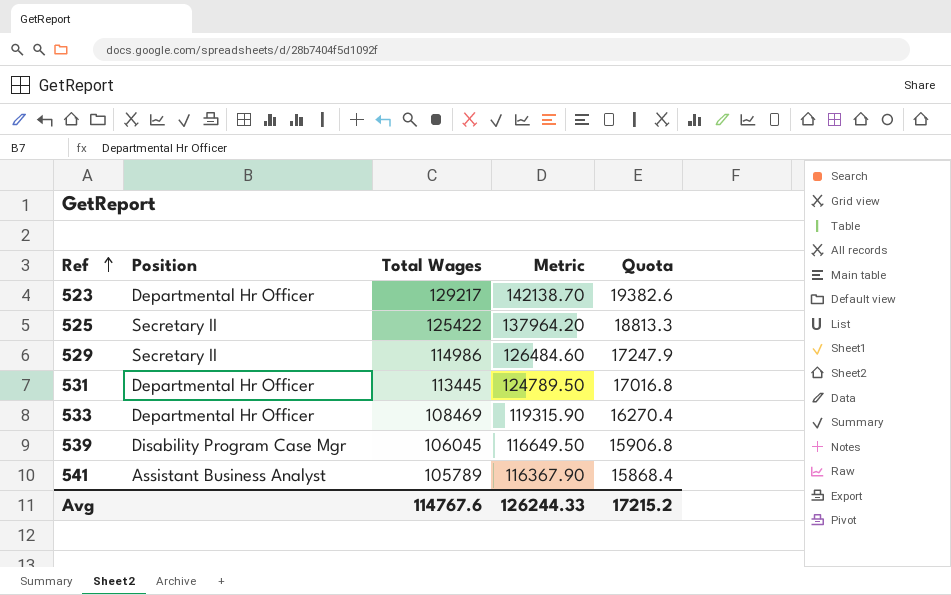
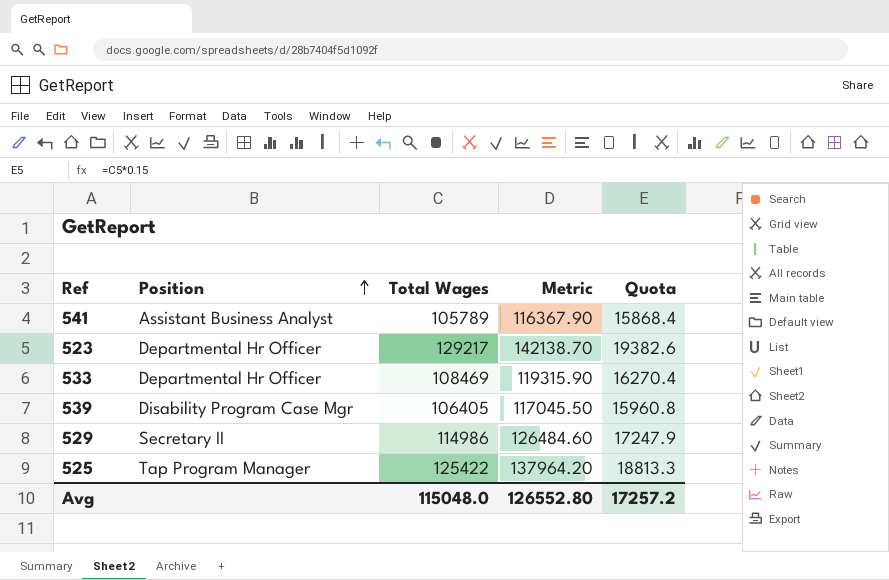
row order: Ref ascending -> Position ascending
row 531: Departmental Hr Officer | 113445 | 124789.50 | 17016.8 -> none
539 | Total Wages: 106045 -> 106405
539 | Metric: 116649.50 -> 117045.50
539 | Quota: 15906.8 -> 15960.8
525 | Position: Secretary II -> Tap Program Manager
Avg | Total Wages: 114767.6 -> 115048.0
Avg | Metric: 126244.33 -> 126552.80
Avg | Quota: 17215.2 -> 17257.2

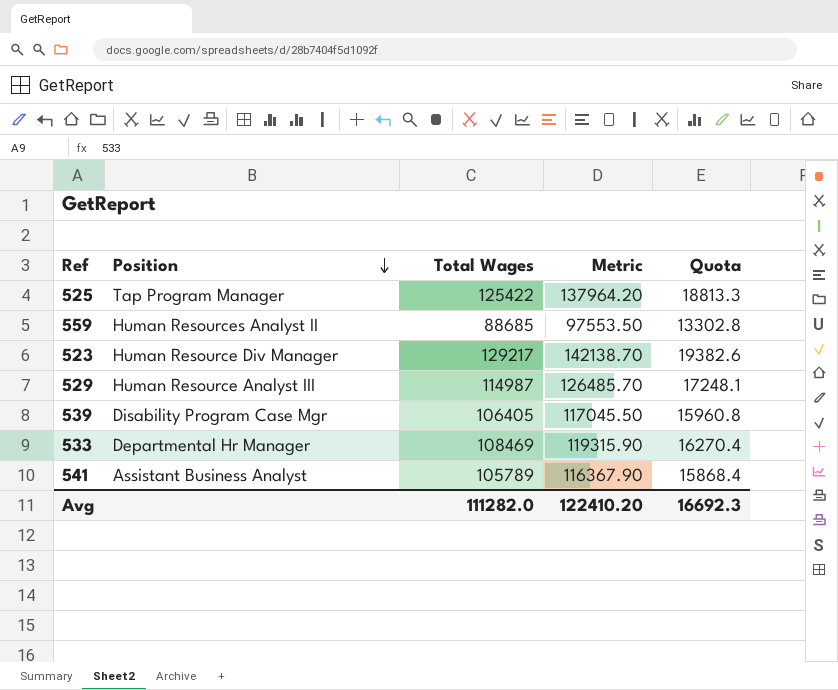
row order: Position ascending -> Position descending
row 559: none -> Human Resources Analyst II | 88685 | 97553.50 | 13302.8
523 | Position: Departmental Hr Officer -> Human Resource Div Manager
529 | Position: Secretary II -> Human Resource Analyst III
529 | Total Wages: 114986 -> 114987
529 | Metric: 126484.60 -> 126485.70
529 | Quota: 17247.9 -> 17248.1
533 | Position: Departmental Hr Officer -> Departmental Hr Manager
Avg | Total Wages: 115048.0 -> 111282.0
Avg | Metric: 126552.80 -> 122410.20
Avg | Quota: 17257.2 -> 16692.3

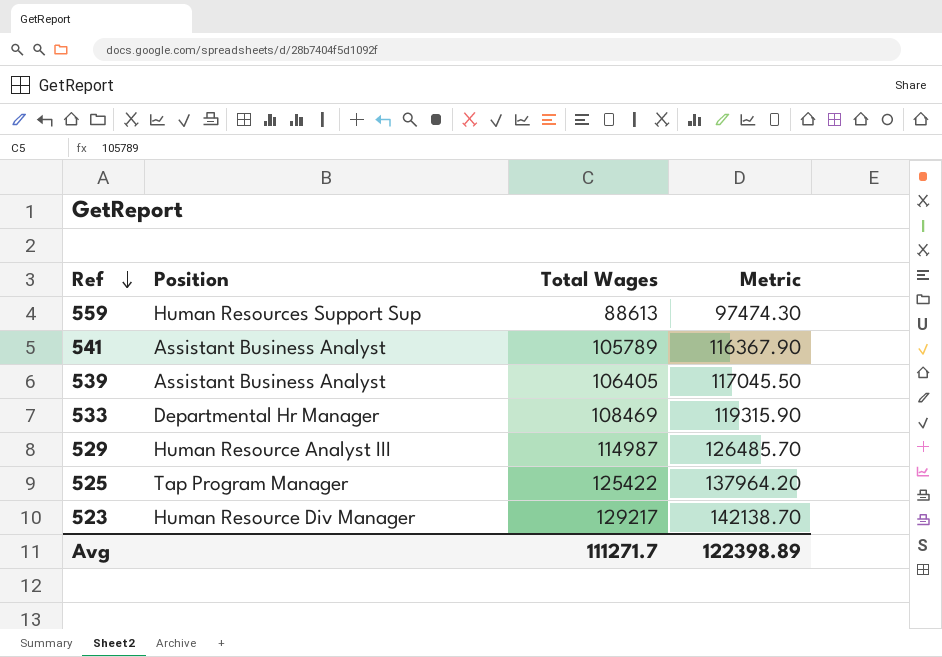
row order: Position descending -> Ref descending
column Quota | formula: [Total Wages] * 0.15 -> none
559 | Position: Human Resources Analyst II -> Human Resources Support Sup
559 | Total Wages: 88685 -> 88613
559 | Metric: 97553.50 -> 97474.30
539 | Position: Disability Program Case Mgr -> Assistant Business Analyst
Avg | Total Wages: 111282.0 -> 111271.7
Avg | Metric: 122410.20 -> 122398.89

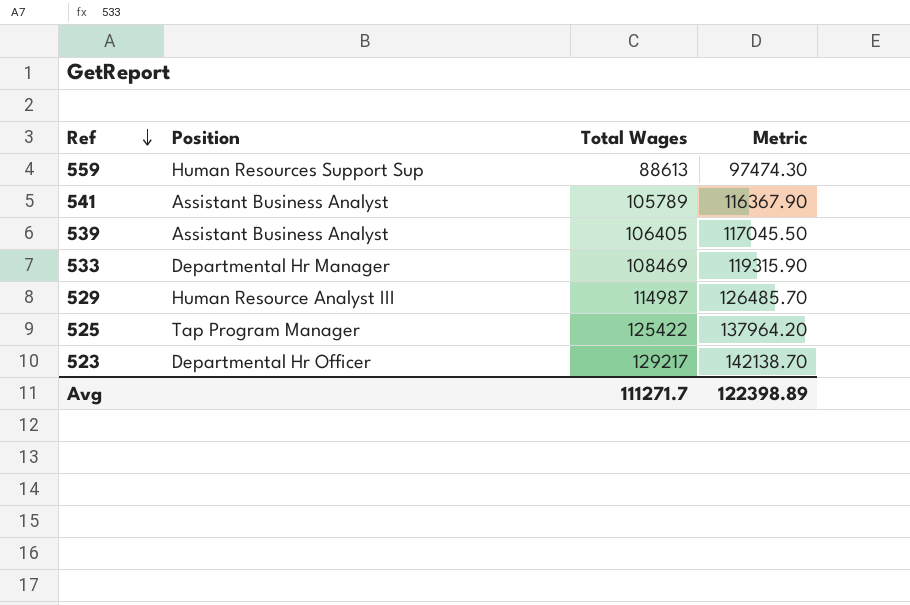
523 | Position: Human Resource Div Manager -> Departmental Hr Officer

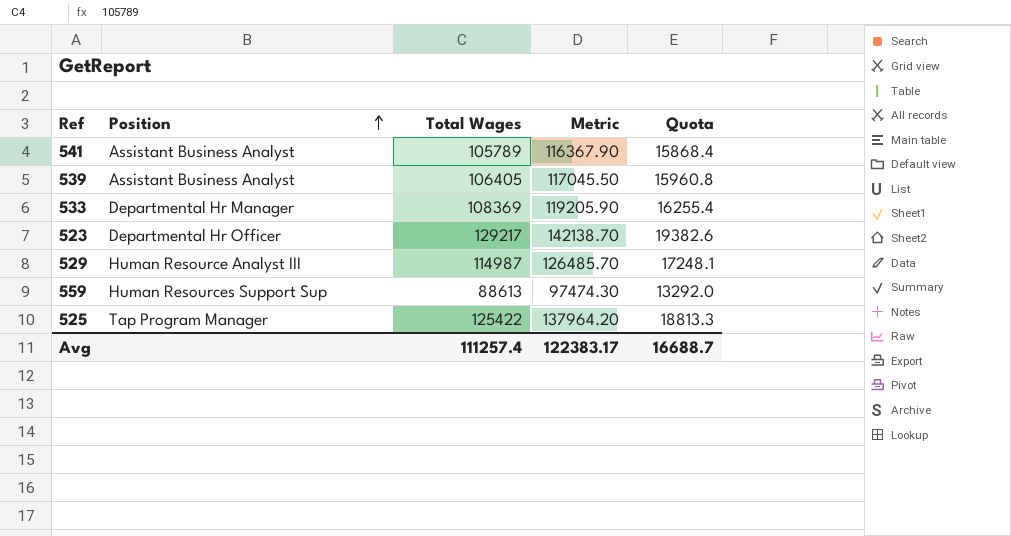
row order: Ref descending -> Position ascending
column Quota | formula: none -> [Total Wages] * 0.15
533 | Total Wages: 108469 -> 108369
533 | Metric: 119315.90 -> 119205.90
Avg | Total Wages: 111271.7 -> 111257.4
Avg | Metric: 122398.89 -> 122383.17

